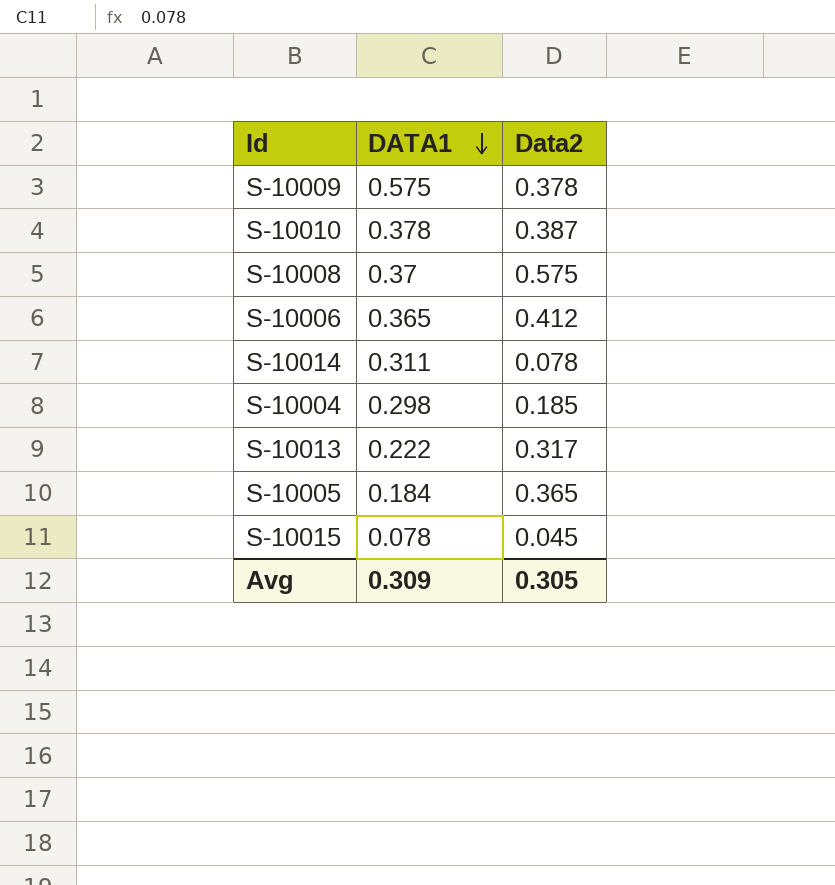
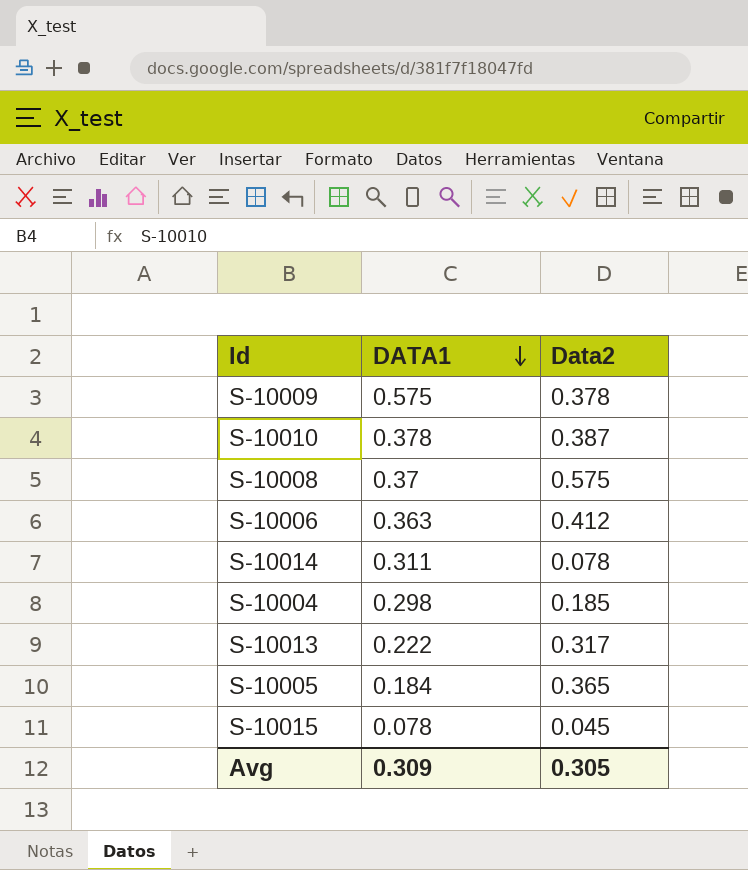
S-10006 | DATA1: 0.365 -> 0.363

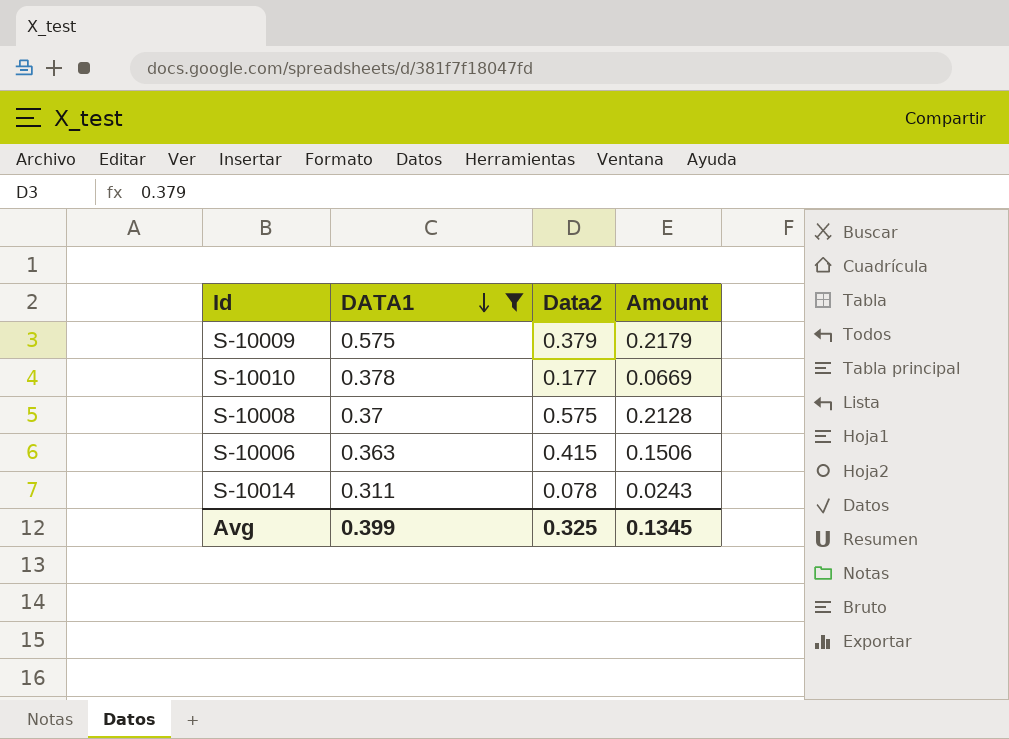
filter: none -> DATA1 >= 0.311
column Amount | formula: none -> [DATA1] * [Data2]
S-10009 | Data2: 0.378 -> 0.379
S-10010 | Data2: 0.387 -> 0.177
S-10006 | Data2: 0.412 -> 0.415
Avg | DATA1: 0.309 -> 0.399
Avg | Data2: 0.305 -> 0.325

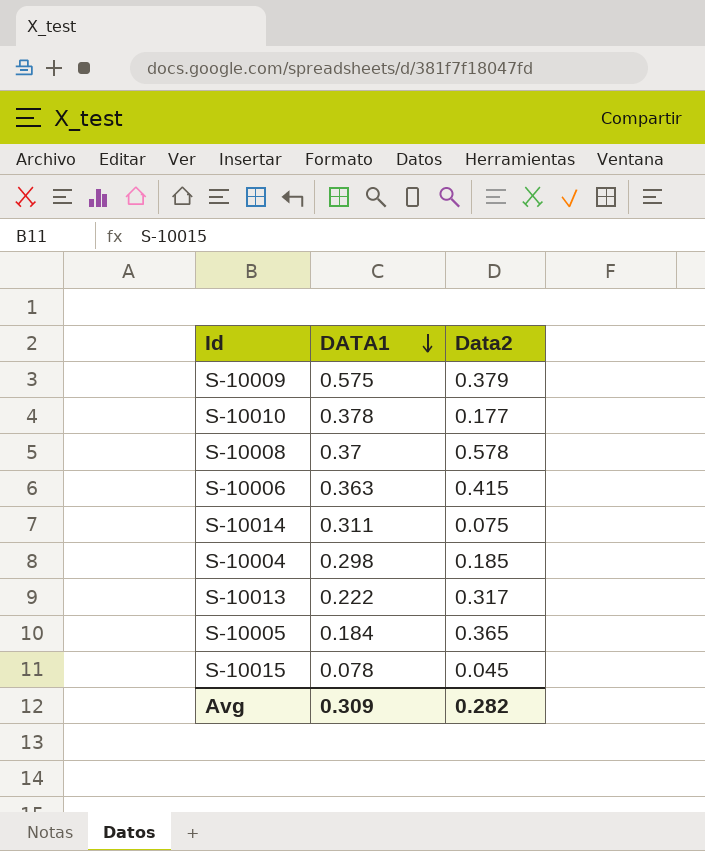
filter: DATA1 >= 0.311 -> none
column Amount | formula: [DATA1] * [Data2] -> none
S-10008 | Data2: 0.575 -> 0.578
S-10014 | Data2: 0.078 -> 0.075
Avg | DATA1: 0.399 -> 0.309
Avg | Data2: 0.325 -> 0.282

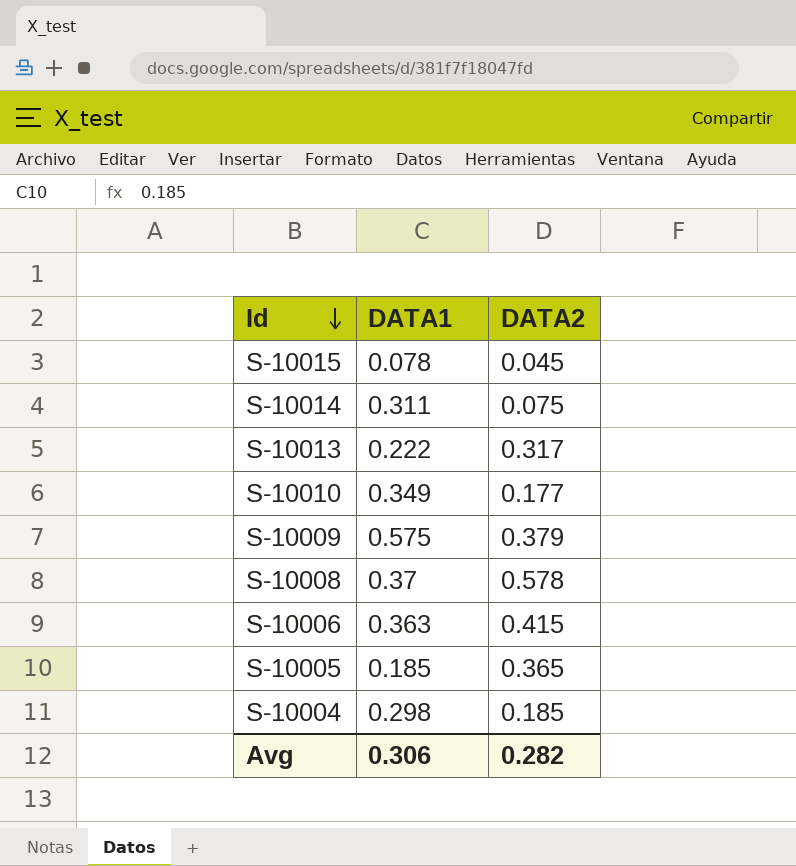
row order: DATA1 descending -> Id descending
column name: Data2 -> DATA2
S-10010 | DATA1: 0.378 -> 0.349
S-10005 | DATA1: 0.184 -> 0.185
Avg | DATA1: 0.309 -> 0.306

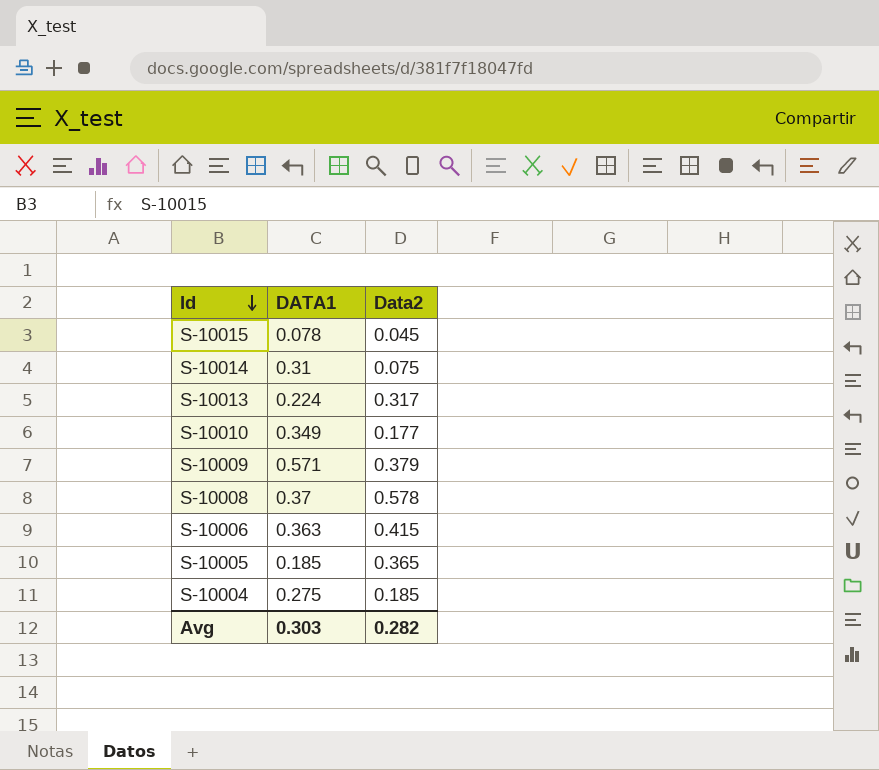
column name: DATA2 -> Data2
S-10014 | DATA1: 0.311 -> 0.31
S-10013 | DATA1: 0.222 -> 0.224
S-10009 | DATA1: 0.575 -> 0.571
S-10004 | DATA1: 0.298 -> 0.275
Avg | DATA1: 0.306 -> 0.303

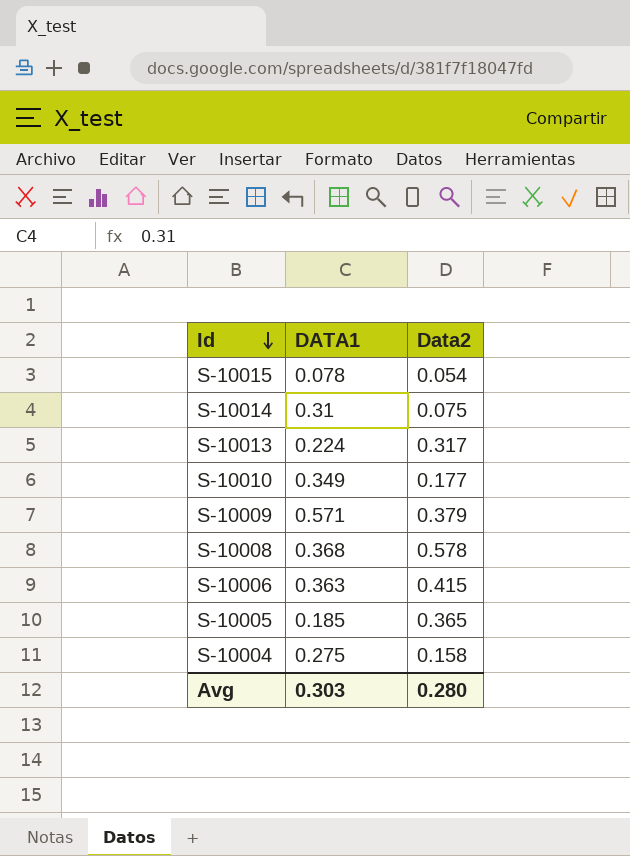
S-10015 | Data2: 0.045 -> 0.054
S-10008 | DATA1: 0.37 -> 0.368
S-10004 | Data2: 0.185 -> 0.158
Avg | Data2: 0.282 -> 0.280

